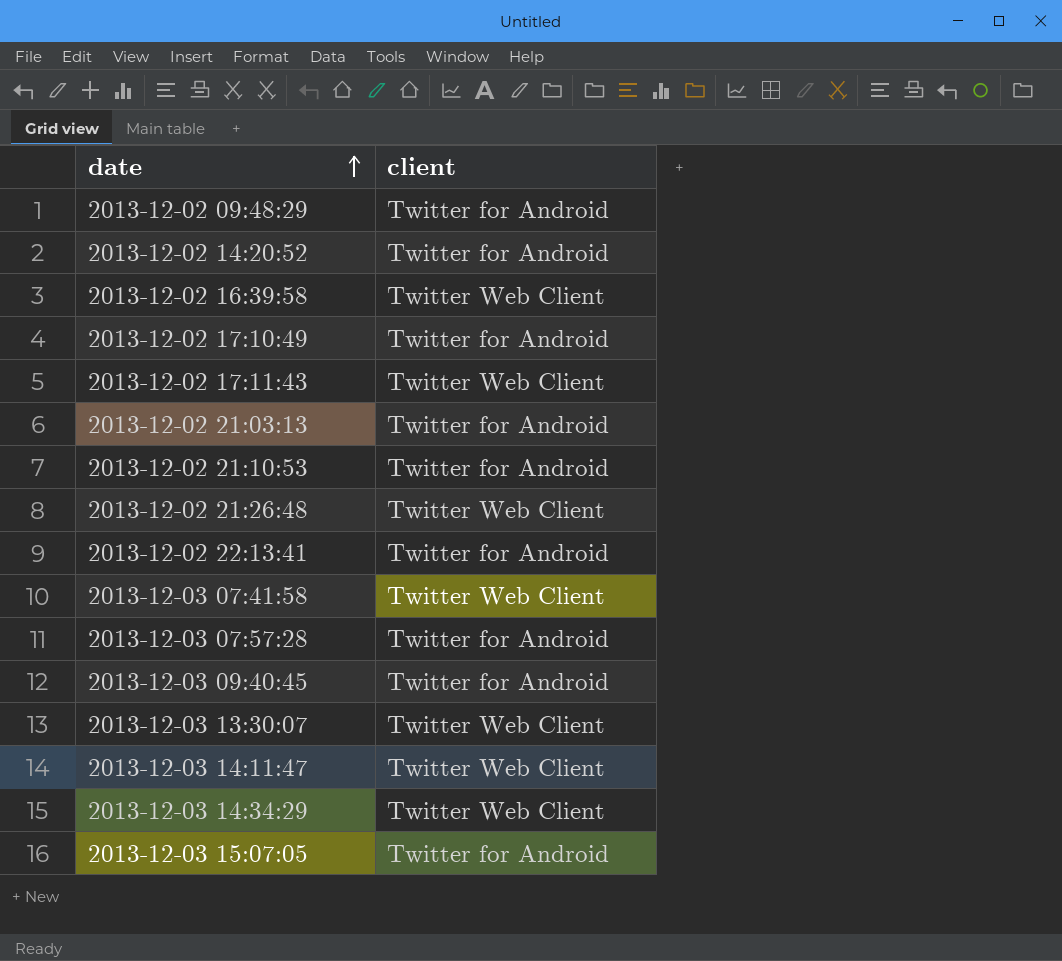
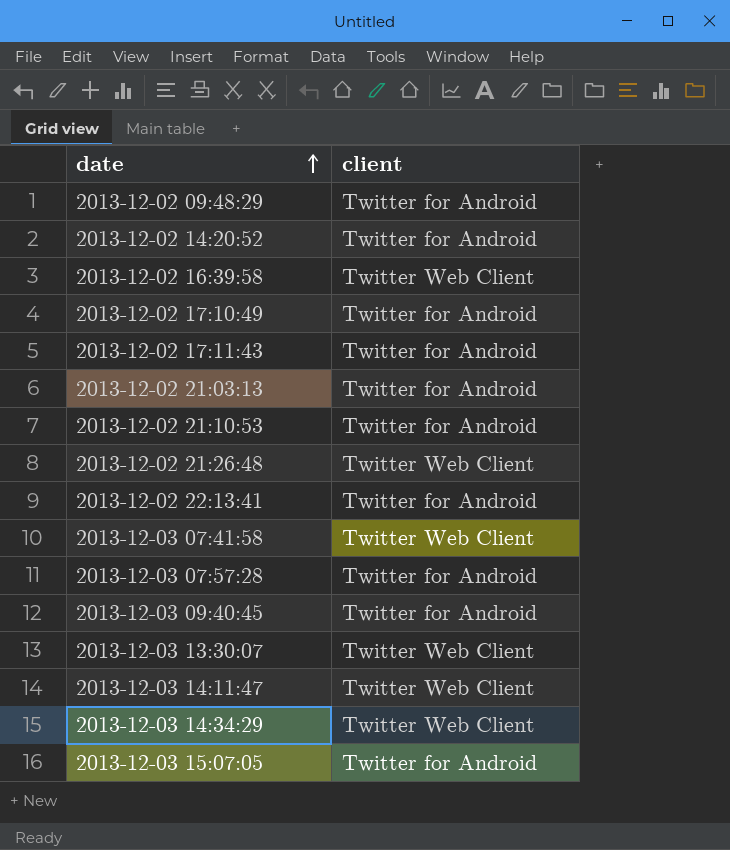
2013-12-02 17:11:43 | client: Twitter Web Client -> Twitter for Android

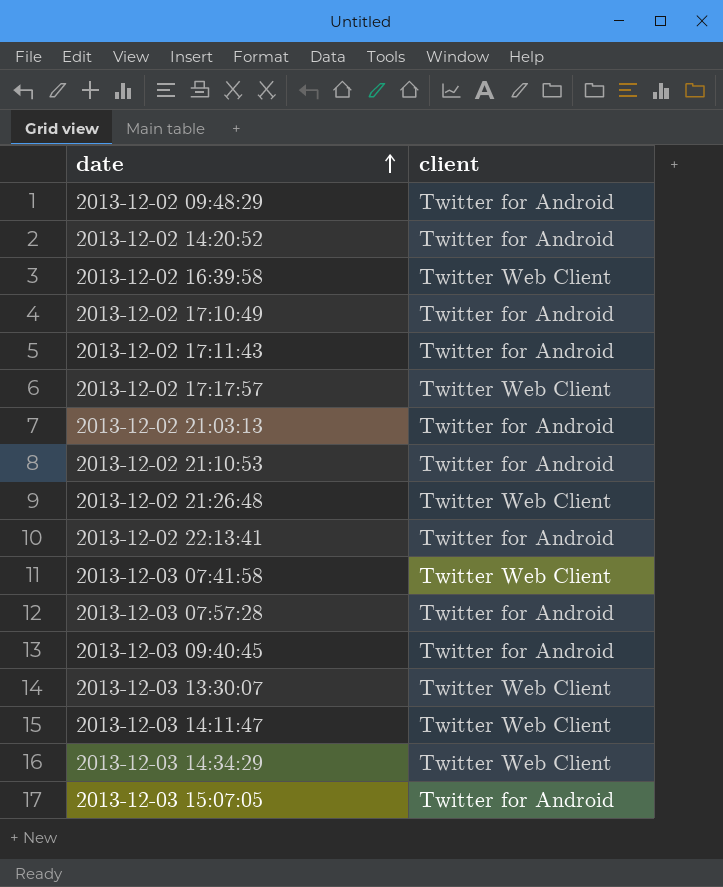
row 2013-12-02 17:17:57: none -> Twitter Web Client

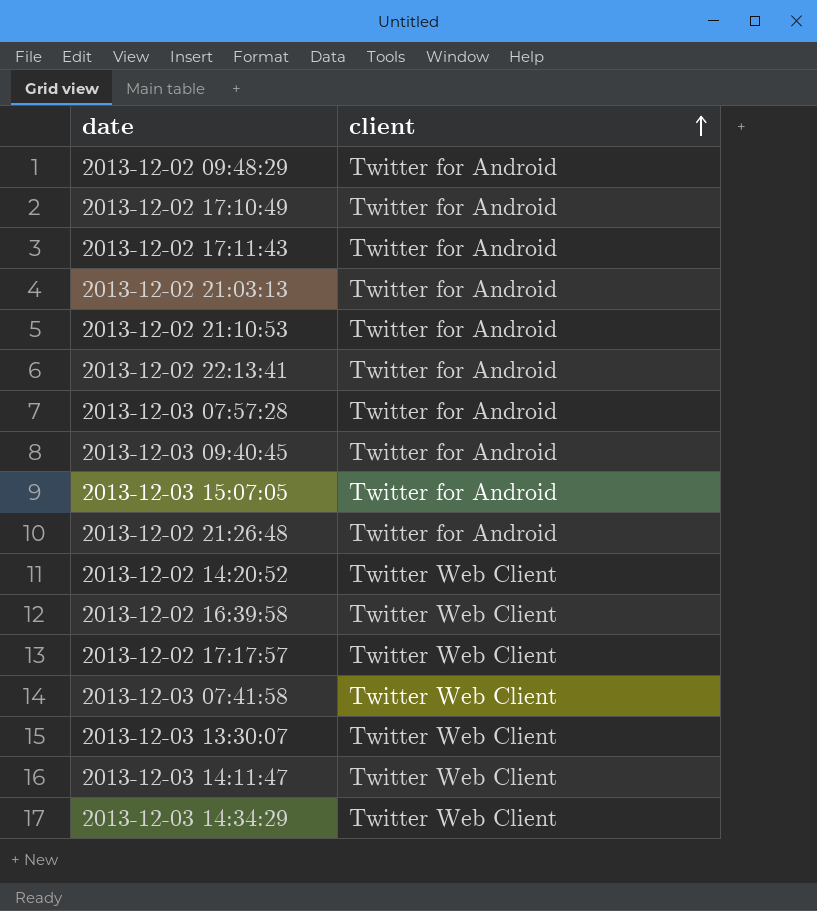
row order: date ascending -> client ascending
2013-12-02 21:26:48 | client: Twitter Web Client -> Twitter for Android
2013-12-02 14:20:52 | client: Twitter for Android -> Twitter Web Client

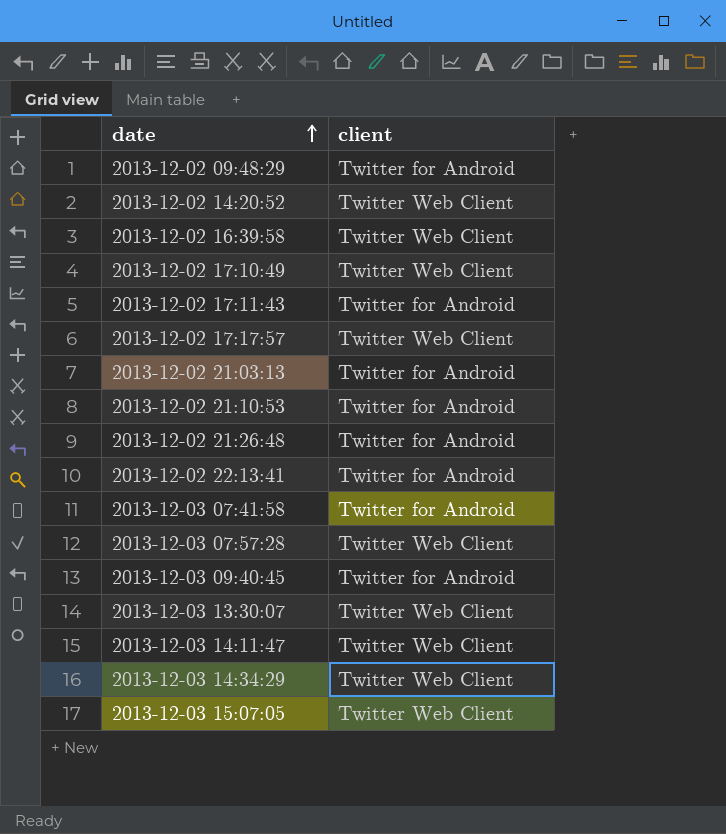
row order: client ascending -> date ascending
2013-12-02 17:10:49 | client: Twitter for Android -> Twitter Web Client
2013-12-03 07:41:58 | client: Twitter Web Client -> Twitter for Android
2013-12-03 07:57:28 | client: Twitter for Android -> Twitter Web Client
2013-12-03 15:07:05 | client: Twitter for Android -> Twitter Web Client

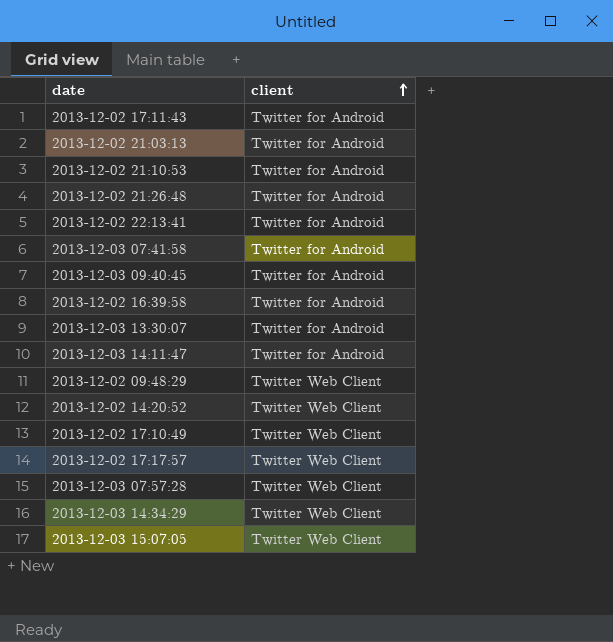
row order: date ascending -> client ascending
2013-12-02 16:39:58 | client: Twitter Web Client -> Twitter for Android
2013-12-03 13:30:07 | client: Twitter Web Client -> Twitter for Android
2013-12-03 14:11:47 | client: Twitter Web Client -> Twitter for Android
2013-12-02 09:48:29 | client: Twitter for Android -> Twitter Web Client

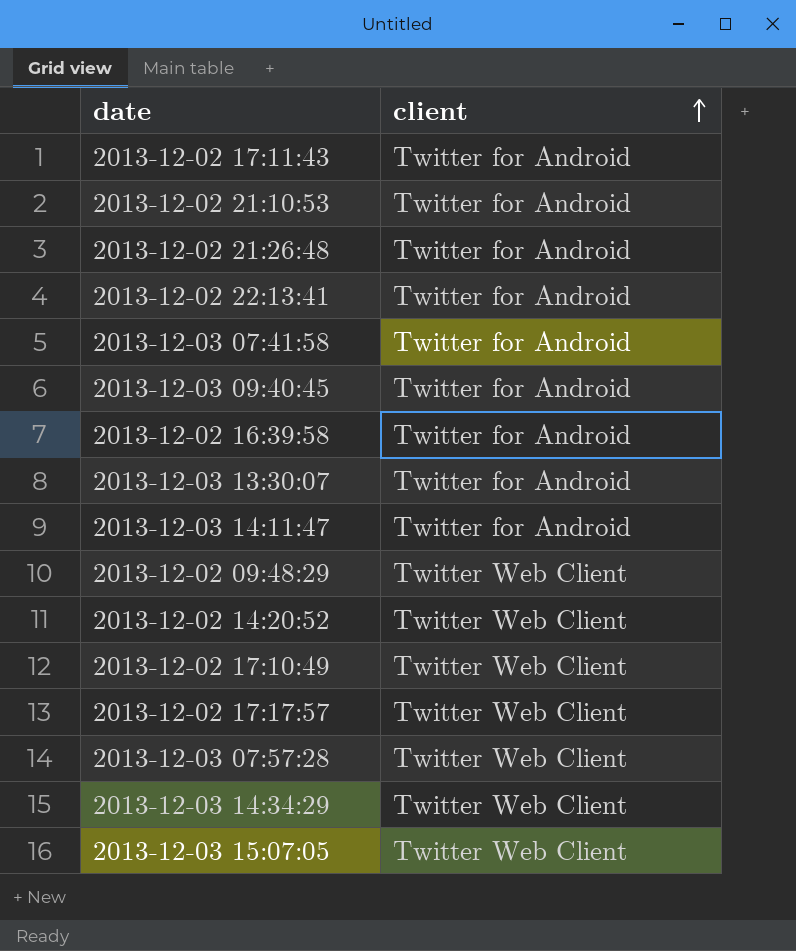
row 2013-12-02 21:03:13: Twitter for Android -> none

